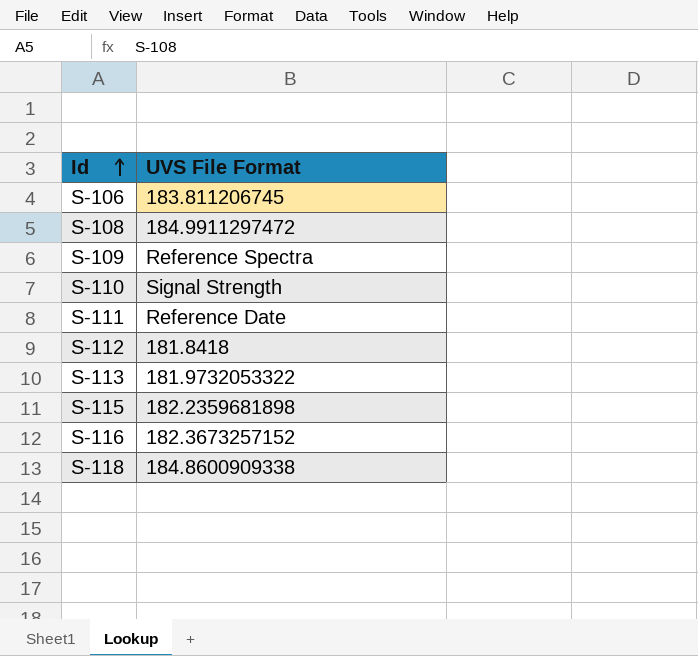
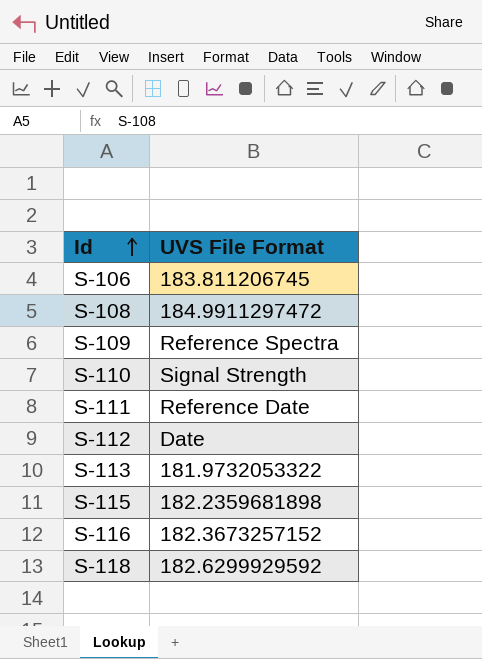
S-112 | UVS File Format: 181.8418 -> Date
S-118 | UVS File Format: 184.8600909338 -> 182.6299929592

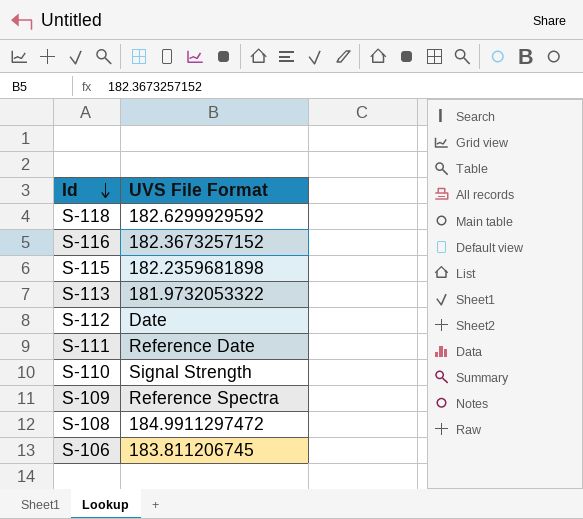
row order: Id ascending -> Id descending

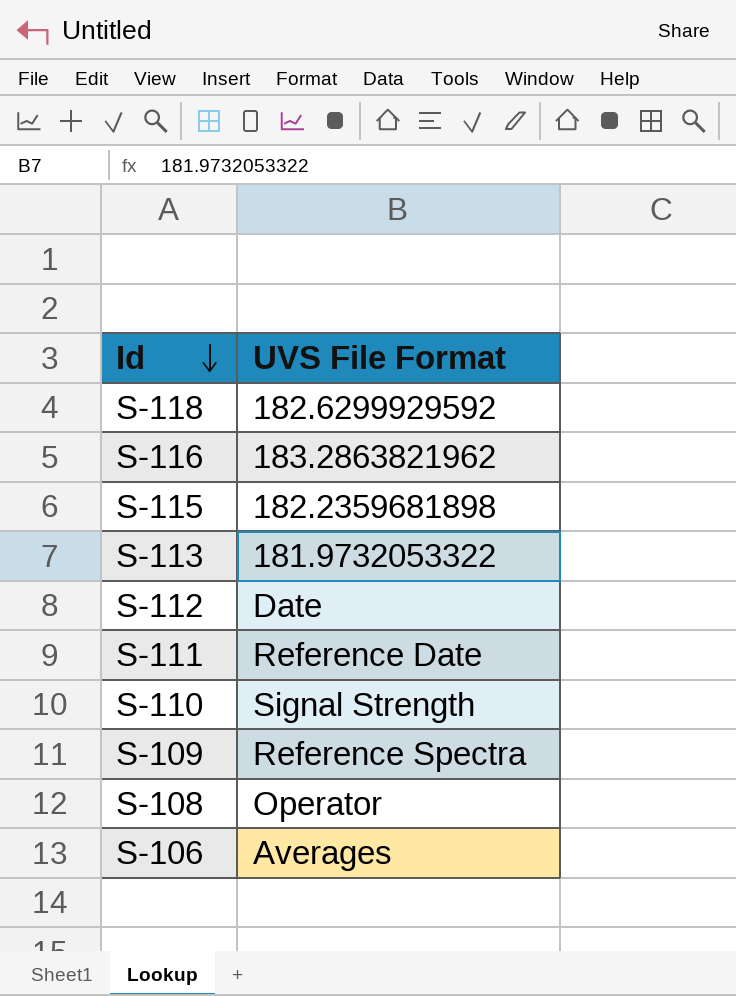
S-116 | UVS File Format: 182.3673257152 -> 183.2863821962
S-108 | UVS File Format: 184.9911297472 -> Operator
S-106 | UVS File Format: 183.811206745 -> Averages

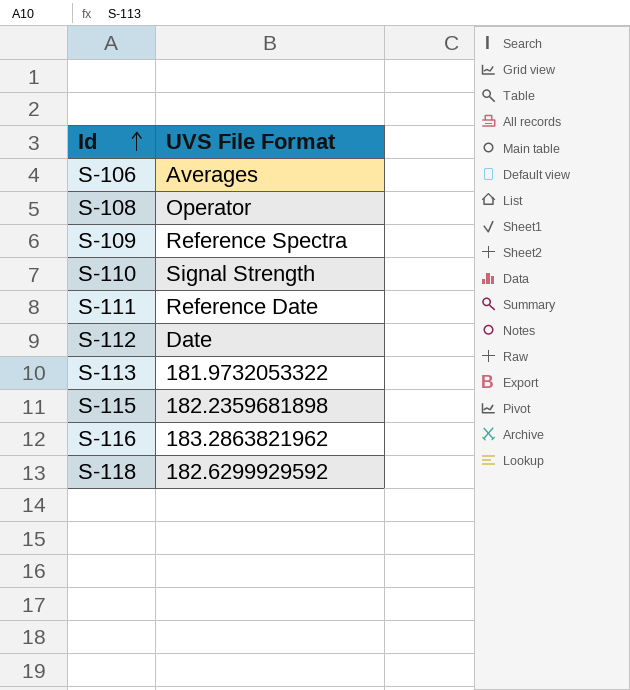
row order: Id descending -> Id ascending

